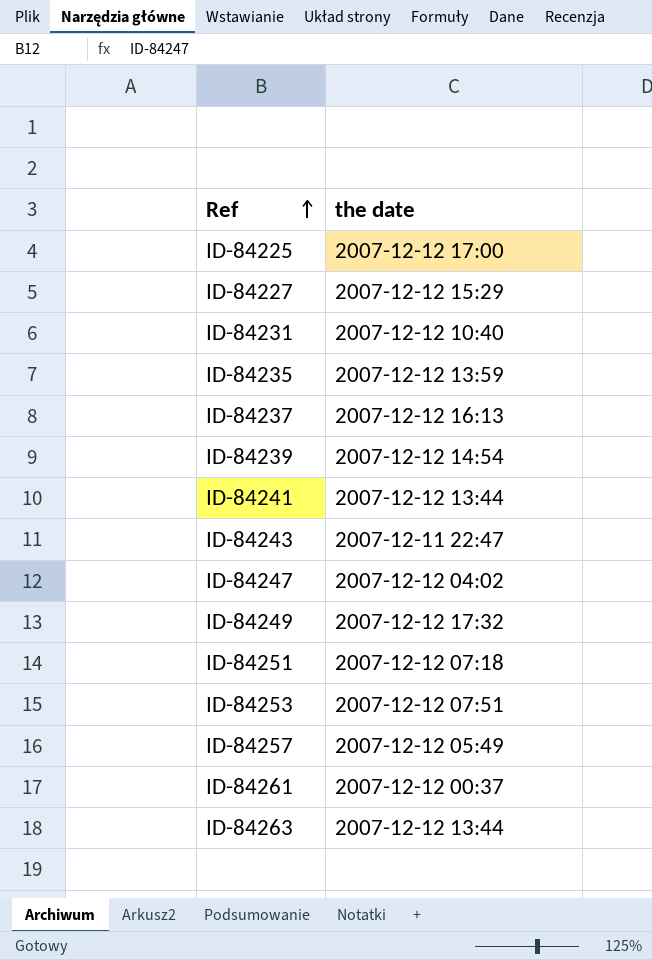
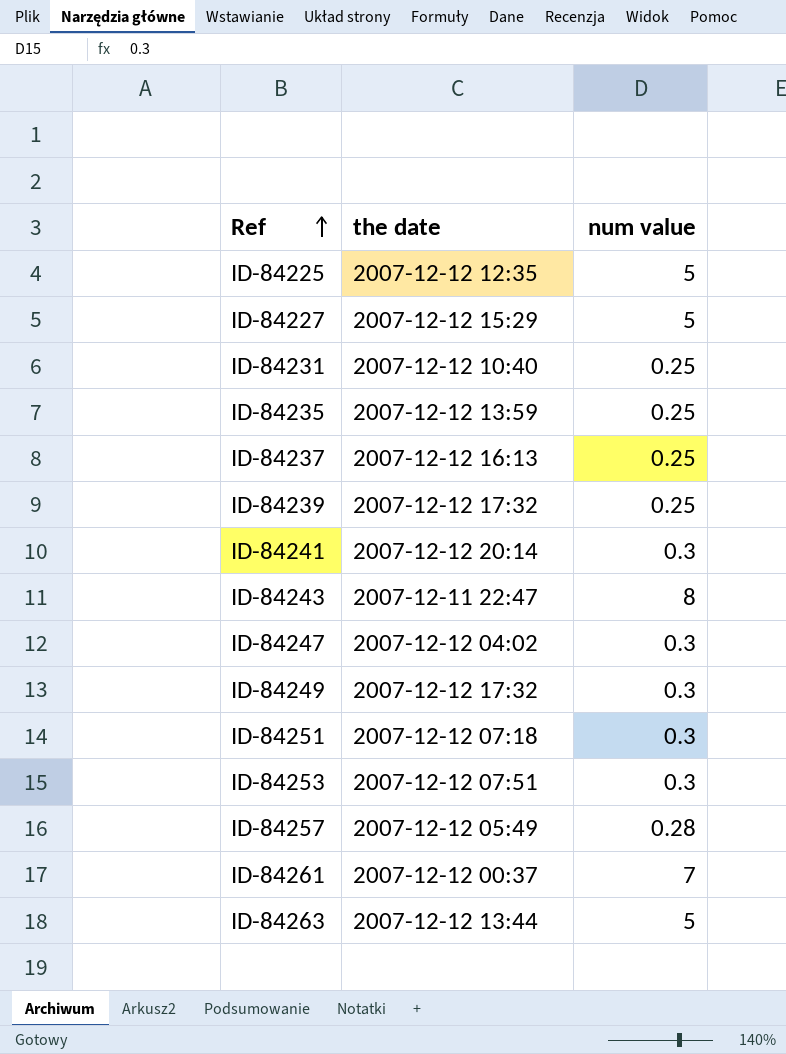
column num value | position: none -> 3
ID-84225 | the date: 2007-12-12 17:00 -> 2007-12-12 12:35
ID-84239 | the date: 2007-12-12 14:54 -> 2007-12-12 17:32
ID-84241 | the date: 2007-12-12 13:44 -> 2007-12-12 20:14

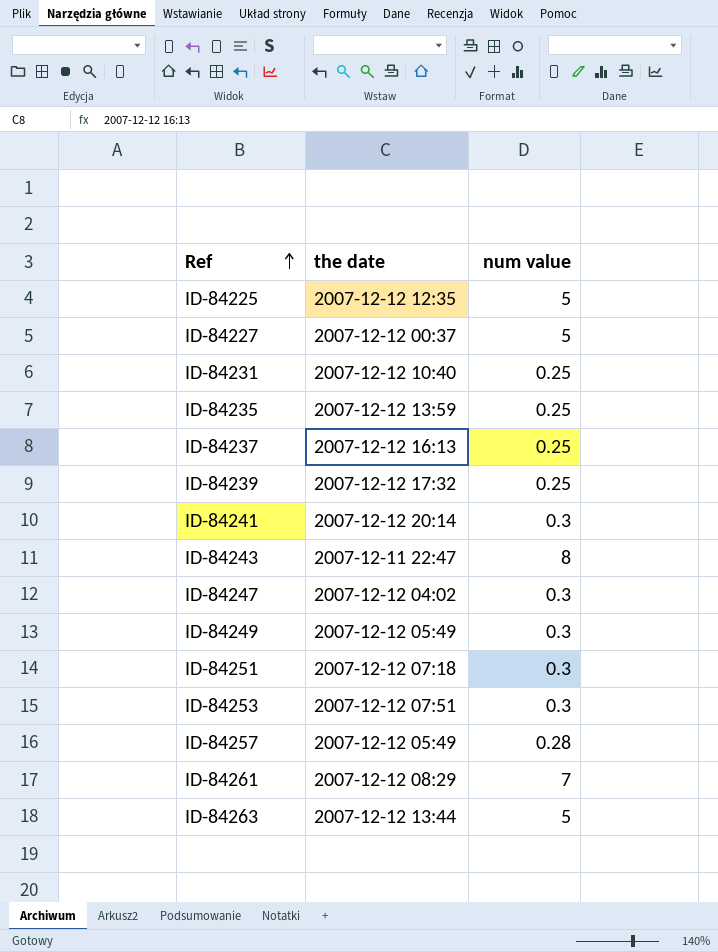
ID-84227 | the date: 2007-12-12 15:29 -> 2007-12-12 00:37
ID-84249 | the date: 2007-12-12 17:32 -> 2007-12-12 05:49
ID-84261 | the date: 2007-12-12 00:37 -> 2007-12-12 08:29

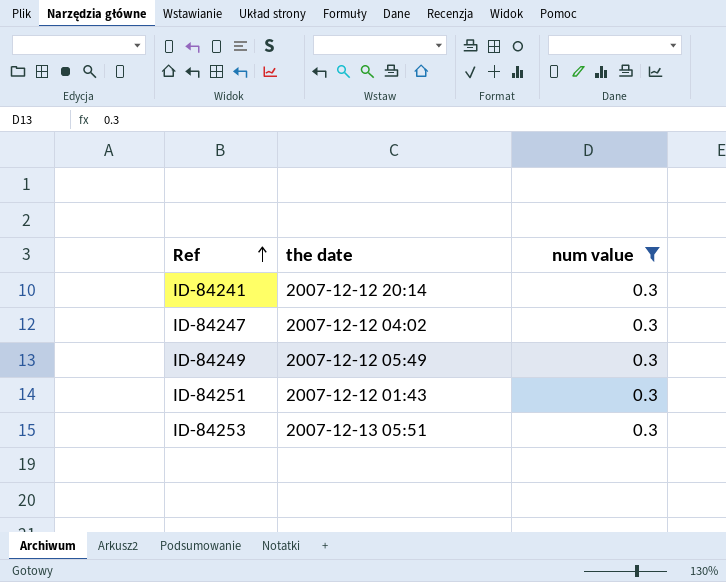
filter: none -> num value = 0.3
ID-84251 | the date: 2007-12-12 07:18 -> 2007-12-12 01:43
ID-84253 | the date: 2007-12-12 07:51 -> 2007-12-13 05:51

